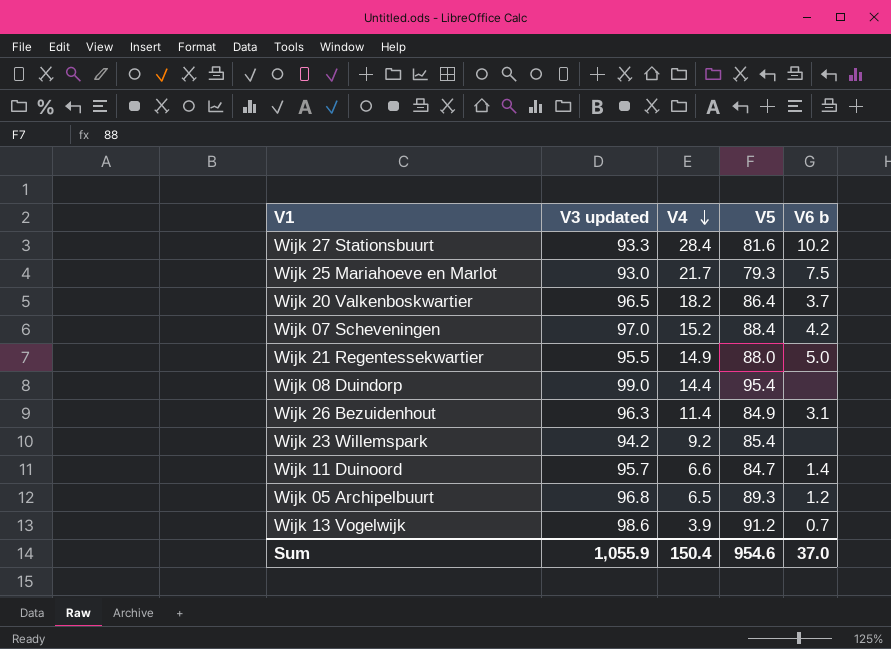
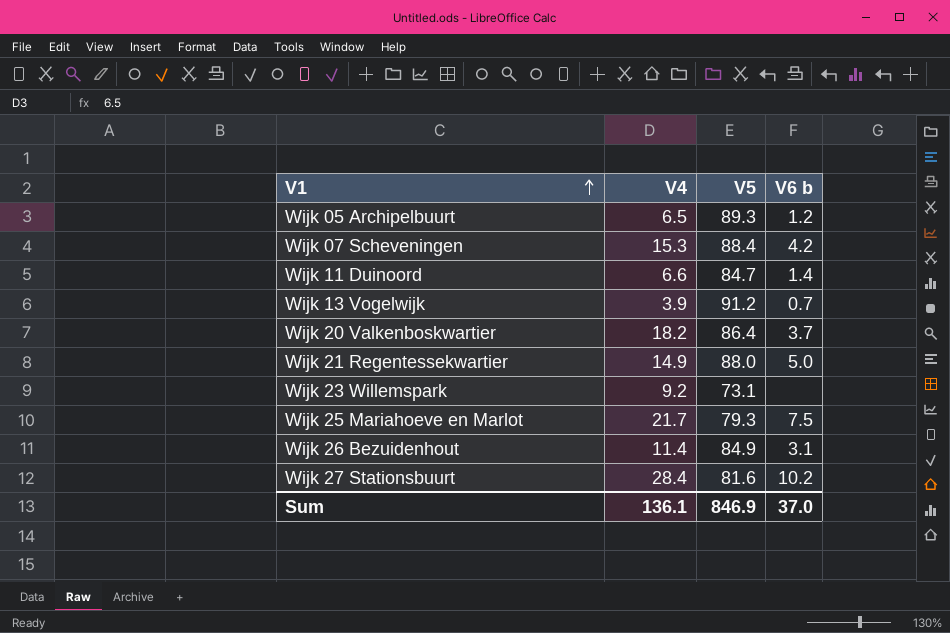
row order: V4 descending -> V1 ascending
column V3 updated | position: 2 -> none
row Wijk 08 Duindorp: 99.0 | 14.4 | 95.4 | none -> none
Wijk 07 Scheveningen | V4: 15.2 -> 15.3
Wijk 23 Willemspark | V5: 85.4 -> 73.1
Sum | V4: 150.4 -> 136.1
Sum | V5: 954.6 -> 846.9

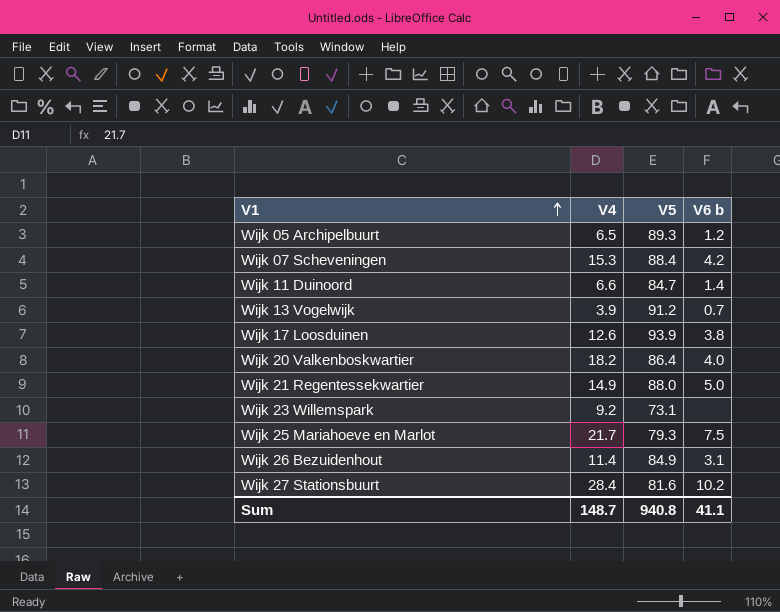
row Wijk 17 Loosduinen: none -> 12.6 | 93.9 | 3.8
Wijk 20 Valkenboskwartier | V6 b: 3.7 -> 4.0
Sum | V4: 136.1 -> 148.7
Sum | V5: 846.9 -> 940.8
Sum | V6 b: 37.0 -> 41.1

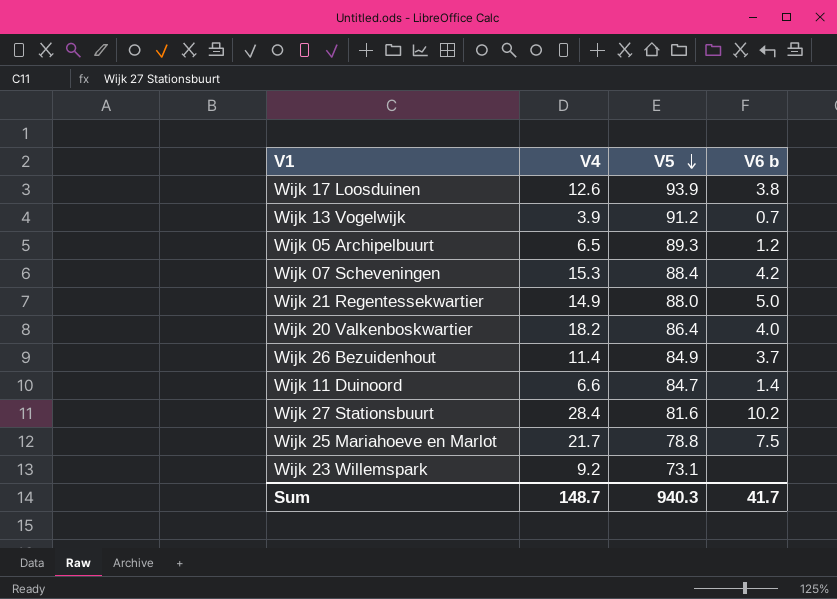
row order: V1 ascending -> V5 descending
Wijk 26 Bezuidenhout | V6 b: 3.1 -> 3.7
Wijk 25 Mariahoeve en Marlot | V5: 79.3 -> 78.8
Sum | V5: 940.8 -> 940.3
Sum | V6 b: 41.1 -> 41.7

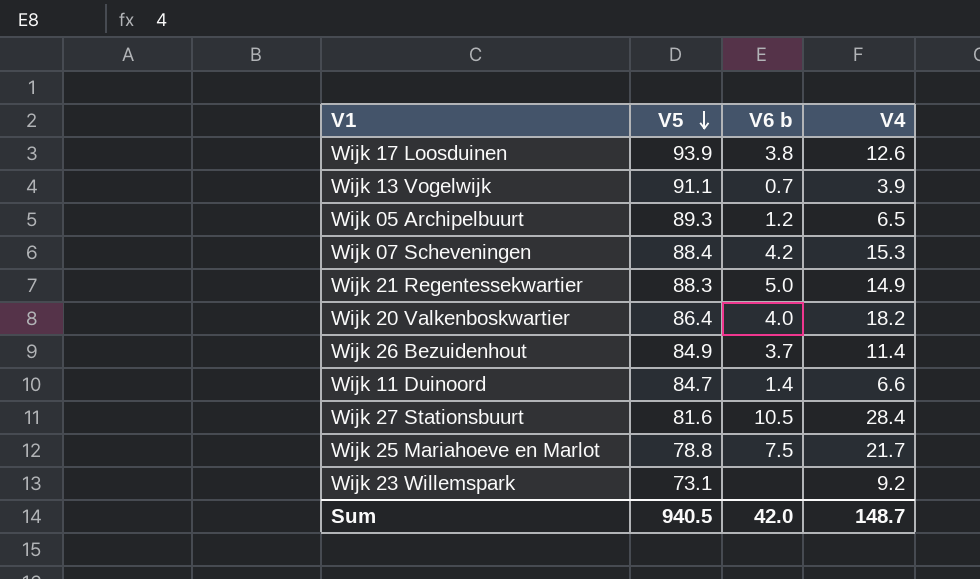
column V4 | position: 2 -> 4
Wijk 13 Vogelwijk | V5: 91.2 -> 91.1
Wijk 21 Regentessekwartier | V5: 88.0 -> 88.3
Wijk 27 Stationsbuurt | V6 b: 10.2 -> 10.5
Sum | V5: 940.3 -> 940.5
Sum | V6 b: 41.7 -> 42.0

